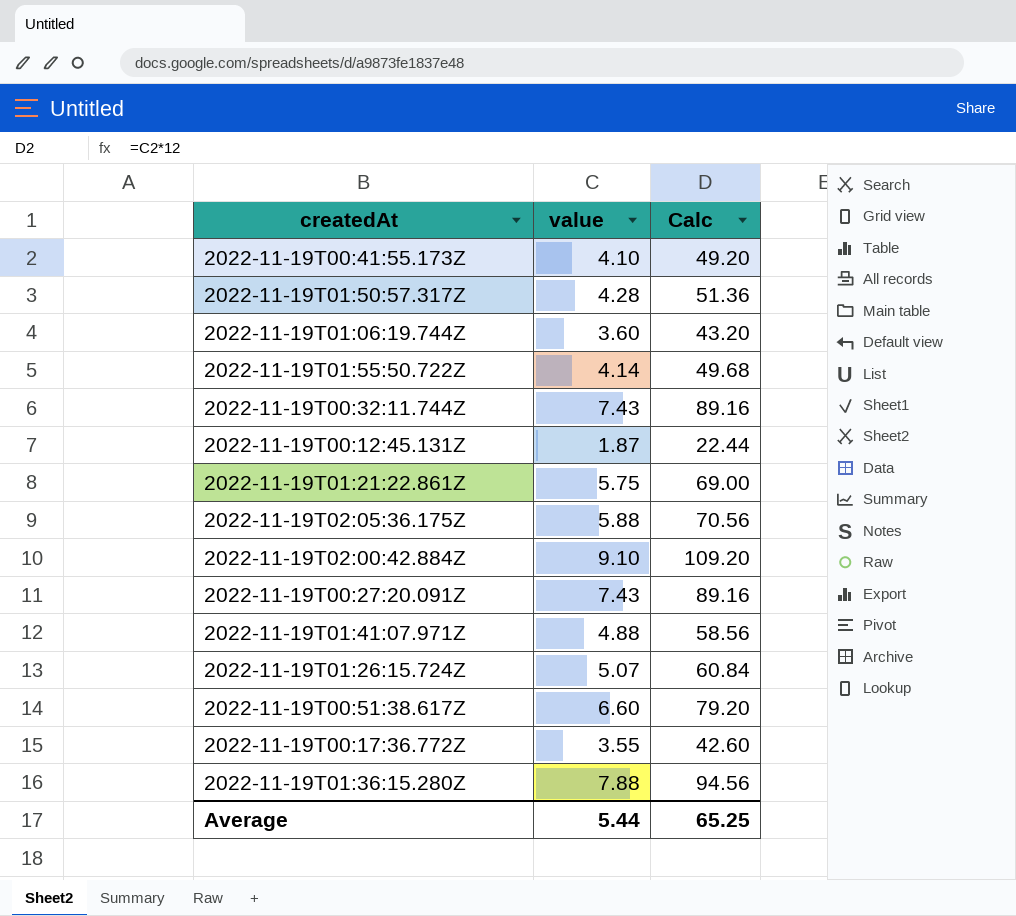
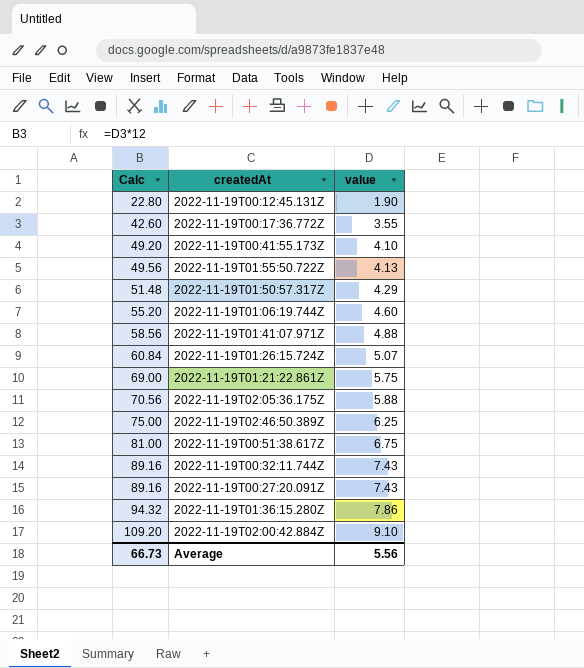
row order: none -> Calc ascending
column Calc | position: 3 -> 1
2022-11-19T00:12:45.131Z | Calc: 22.44 -> 22.80
2022-11-19T00:12:45.131Z | value: 1.87 -> 1.90
2022-11-19T01:55:50.722Z | Calc: 49.68 -> 49.56
2022-11-19T01:55:50.722Z | value: 4.14 -> 4.13
2022-11-19T01:50:57.317Z | Calc: 51.36 -> 51.48
2022-11-19T01:50:57.317Z | value: 4.28 -> 4.29
2022-11-19T01:06:19.744Z | Calc: 43.20 -> 55.20
2022-11-19T01:06:19.744Z | value: 3.60 -> 4.60
row 2022-11-19T02:46:50.389Z: none -> 75.00 | 6.25
2022-11-19T00:51:38.617Z | Calc: 79.20 -> 81.00
2022-11-19T00:51:38.617Z | value: 6.60 -> 6.75
2022-11-19T01:36:15.280Z | Calc: 94.56 -> 94.32
2022-11-19T01:36:15.280Z | value: 7.88 -> 7.86
Average | Calc: 65.25 -> 66.73
Average | value: 5.44 -> 5.56

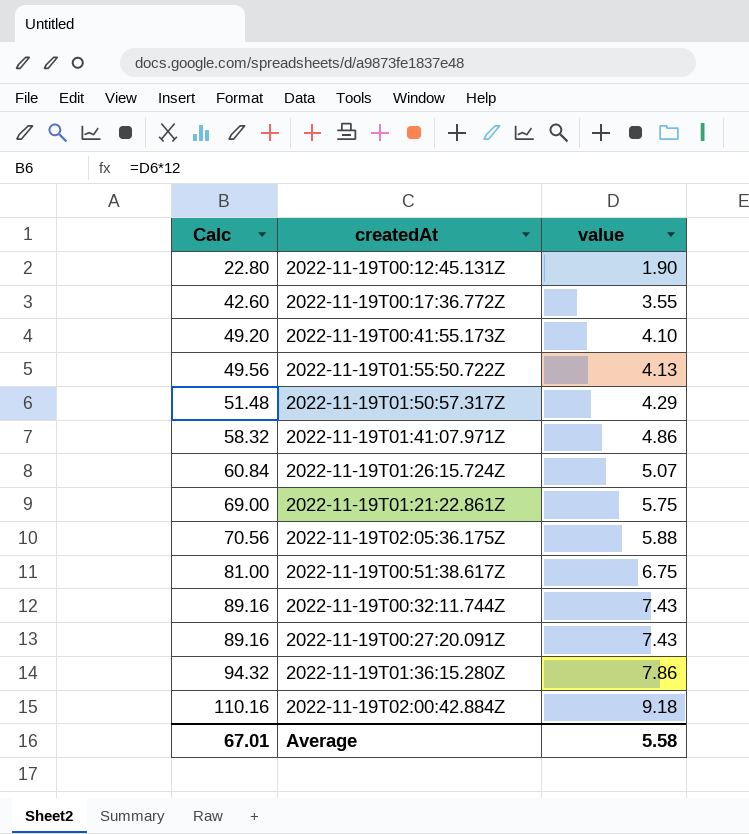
row 2022-11-19T01:06:19.744Z: 55.20 | 4.60 -> none
row 2022-11-19T02:46:50.389Z: 75.00 | 6.25 -> none
2022-11-19T01:41:07.971Z | Calc: 58.56 -> 58.32
2022-11-19T01:41:07.971Z | value: 4.88 -> 4.86
2022-11-19T02:00:42.884Z | Calc: 109.20 -> 110.16
2022-11-19T02:00:42.884Z | value: 9.10 -> 9.18
Average | Calc: 66.73 -> 67.01
Average | value: 5.56 -> 5.58

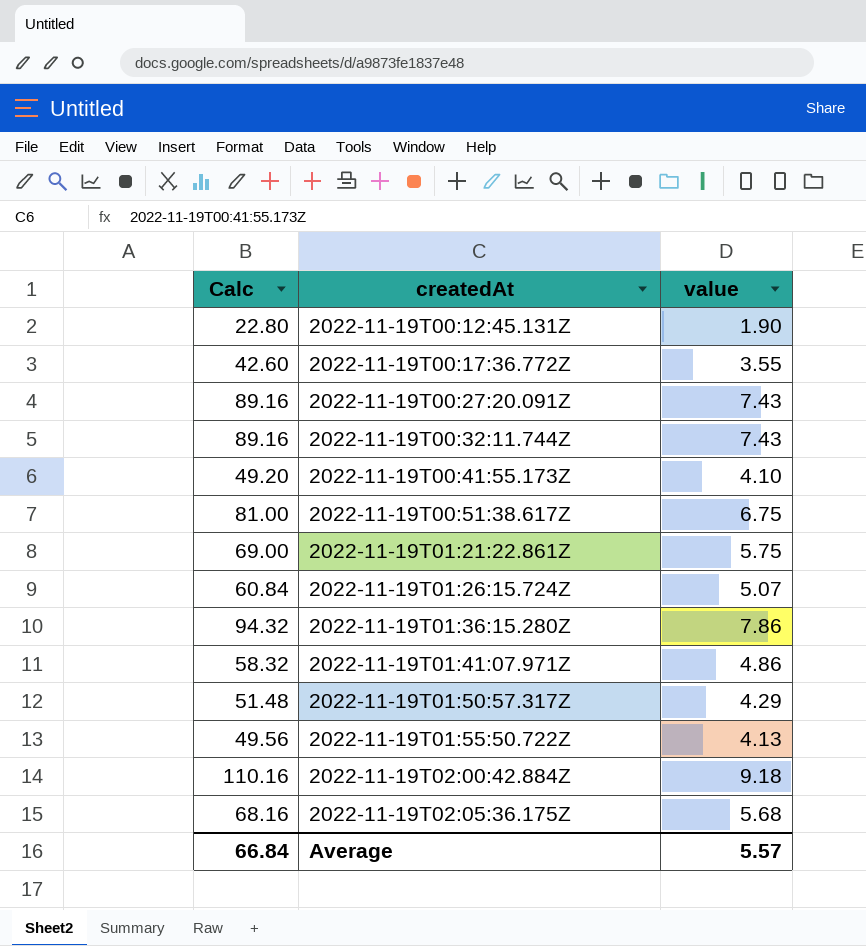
row order: Calc ascending -> createdAt ascending
2022-11-19T02:05:36.175Z | Calc: 70.56 -> 68.16
2022-11-19T02:05:36.175Z | value: 5.88 -> 5.68
Average | Calc: 67.01 -> 66.84
Average | value: 5.58 -> 5.57

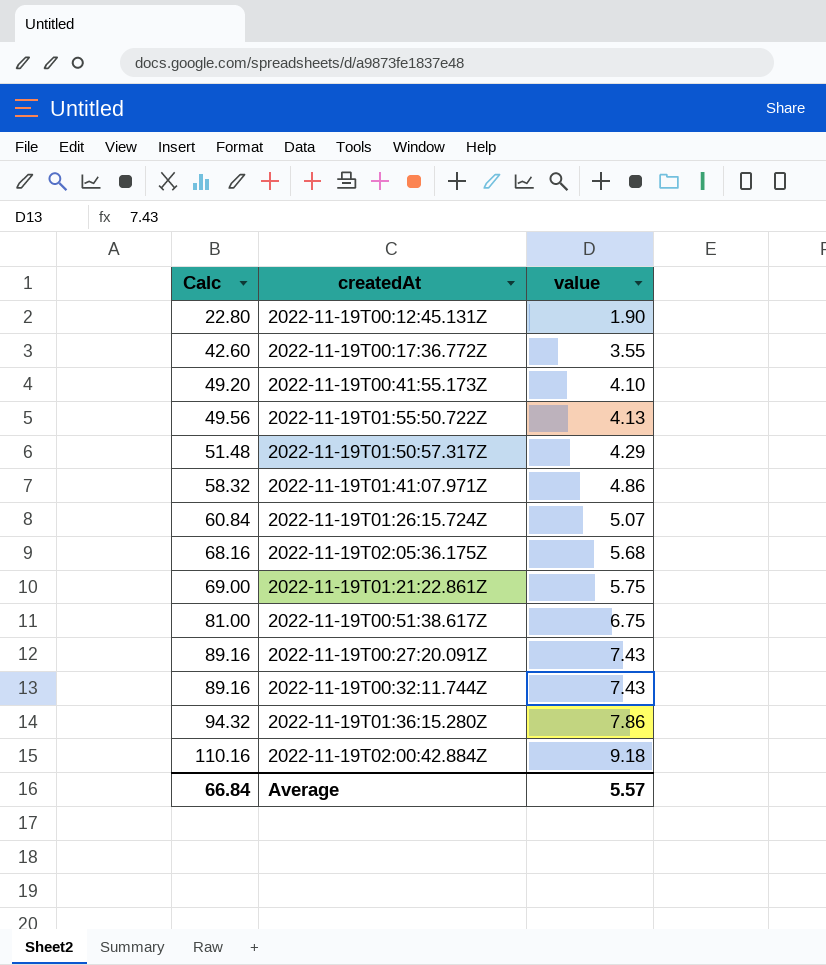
row order: createdAt ascending -> Calc ascending

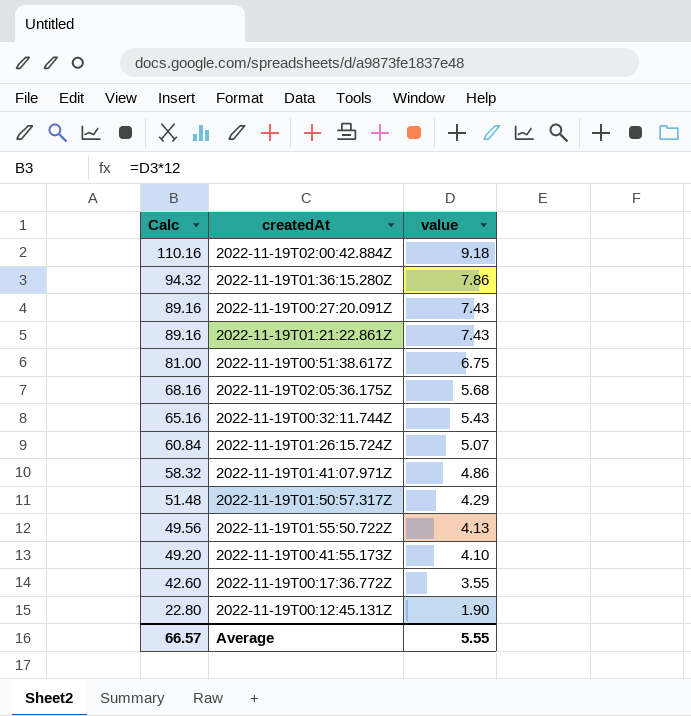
row order: Calc ascending -> Calc descending
2022-11-19T01:21:22.861Z | Calc: 69.00 -> 89.16
2022-11-19T01:21:22.861Z | value: 5.75 -> 7.43
2022-11-19T00:32:11.744Z | Calc: 89.16 -> 65.16
2022-11-19T00:32:11.744Z | value: 7.43 -> 5.43
Average | Calc: 66.84 -> 66.57
Average | value: 5.57 -> 5.55

